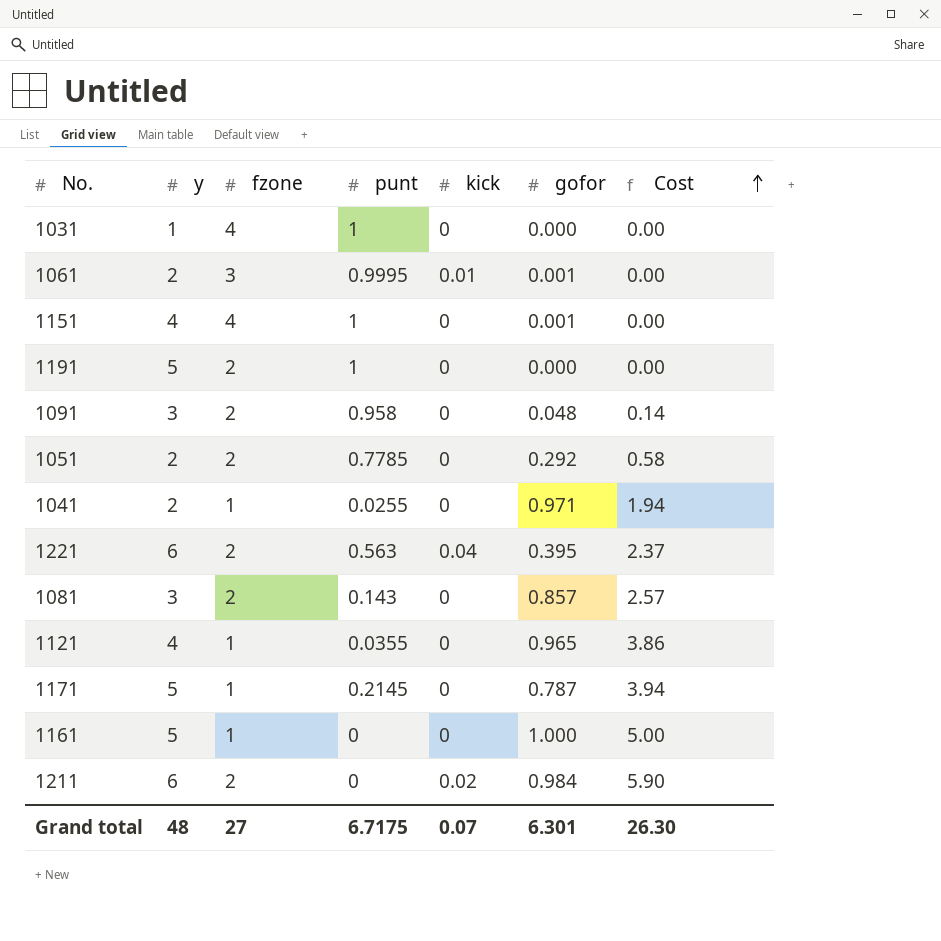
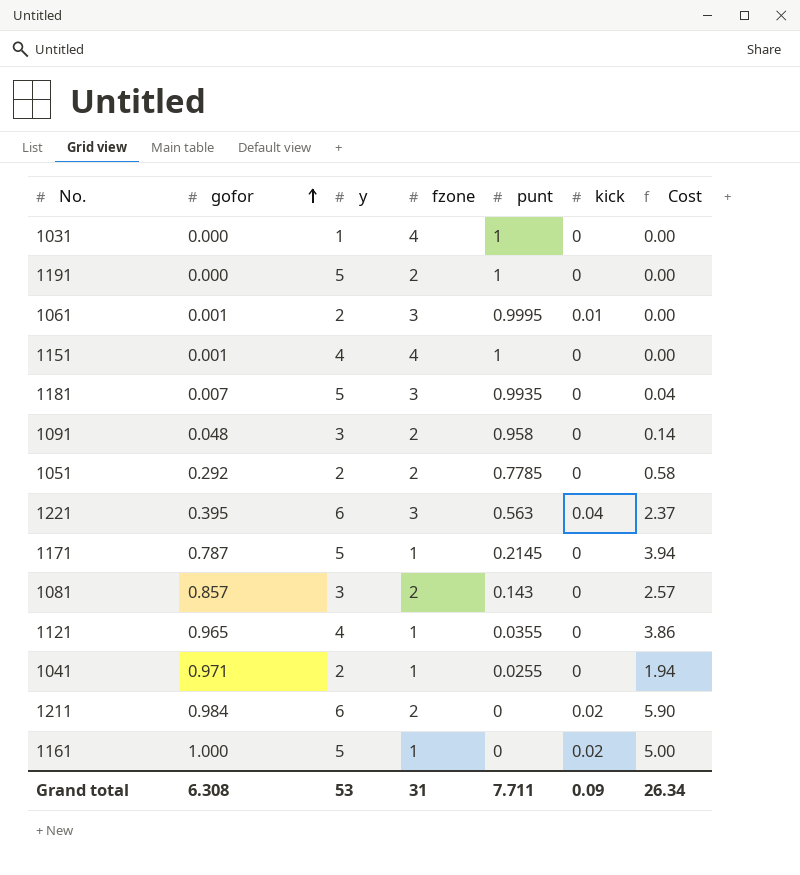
row order: Cost ascending -> gofor ascending
column gofor | position: 6 -> 2
row 1181: none -> 0.007 | 5 | 3 | 0.9935 | 0 | 0.04
1221 | fzone: 2 -> 3
1161 | kick: 0 -> 0.02
Grand total | gofor: 6.301 -> 6.308
Grand total | y: 48 -> 53
Grand total | fzone: 27 -> 31
Grand total | punt: 6.7175 -> 7.711
Grand total | kick: 0.07 -> 0.09
Grand total | Cost: 26.30 -> 26.34

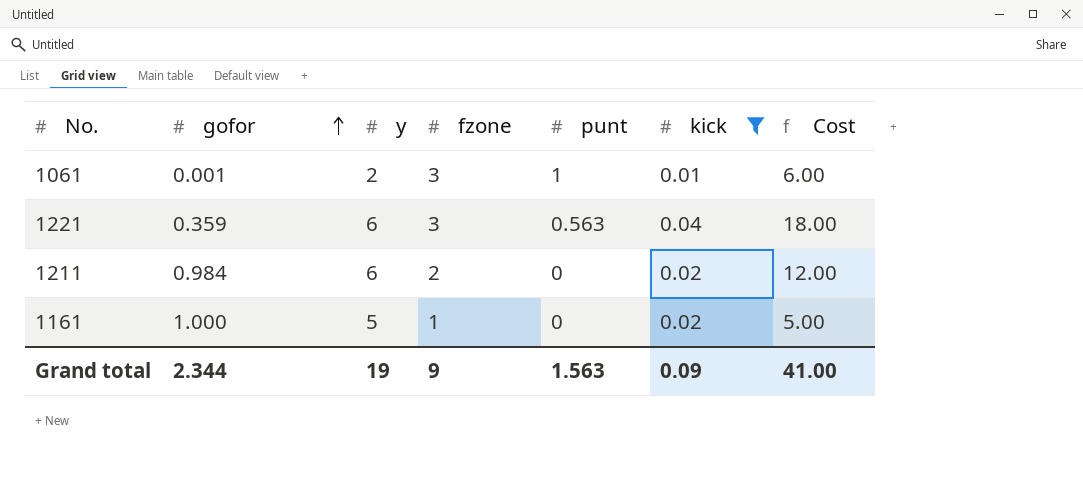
filter: none -> kick != 0
column Cost | formula: [gofor] * [y] -> [y] * [fzone]
1061 | punt: 0.9995 -> 1
1221 | gofor: 0.395 -> 0.359
Grand total | gofor: 6.308 -> 2.344
Grand total | y: 53 -> 19
Grand total | fzone: 31 -> 9
Grand total | punt: 7.711 -> 1.563
Grand total | Cost: 26.34 -> 41.00

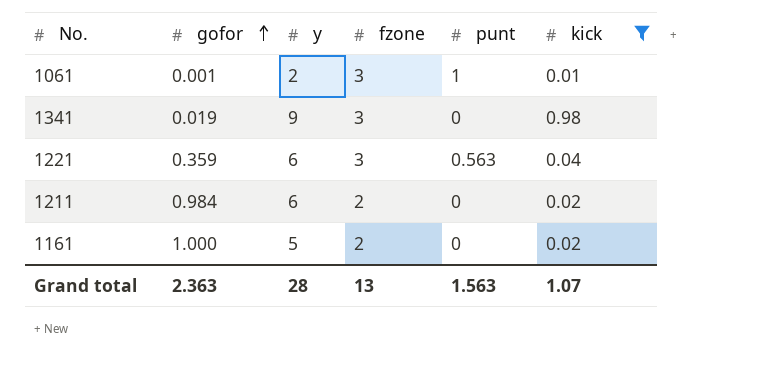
column Cost | formula: [y] * [fzone] -> none
row 1341: none -> 0.019 | 9 | 3 | 0 | 0.98
1161 | fzone: 1 -> 2
Grand total | gofor: 2.344 -> 2.363
Grand total | y: 19 -> 28
Grand total | fzone: 9 -> 13
Grand total | kick: 0.09 -> 1.07

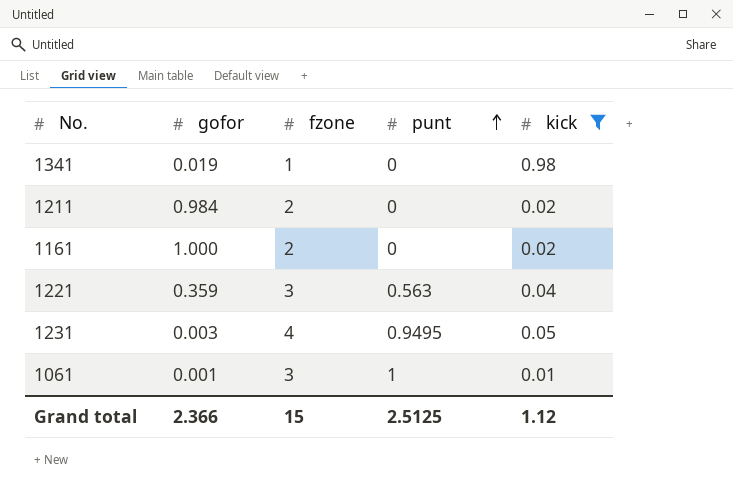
row order: gofor ascending -> punt ascending
column y | position: 3 -> none
1341 | fzone: 3 -> 1
row 1231: none -> 0.003 | 4 | 0.9495 | 0.05
Grand total | gofor: 2.363 -> 2.366
Grand total | fzone: 13 -> 15
Grand total | punt: 1.563 -> 2.5125
Grand total | kick: 1.07 -> 1.12

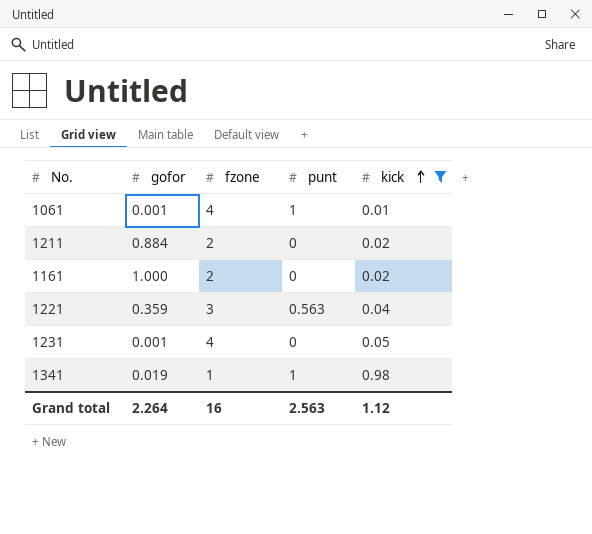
row order: punt ascending -> kick ascending
1061 | fzone: 3 -> 4
1211 | gofor: 0.984 -> 0.884
1231 | gofor: 0.003 -> 0.001
1231 | punt: 0.9495 -> 0
1341 | punt: 0 -> 1
Grand total | gofor: 2.366 -> 2.264
Grand total | fzone: 15 -> 16
Grand total | punt: 2.5125 -> 2.563

